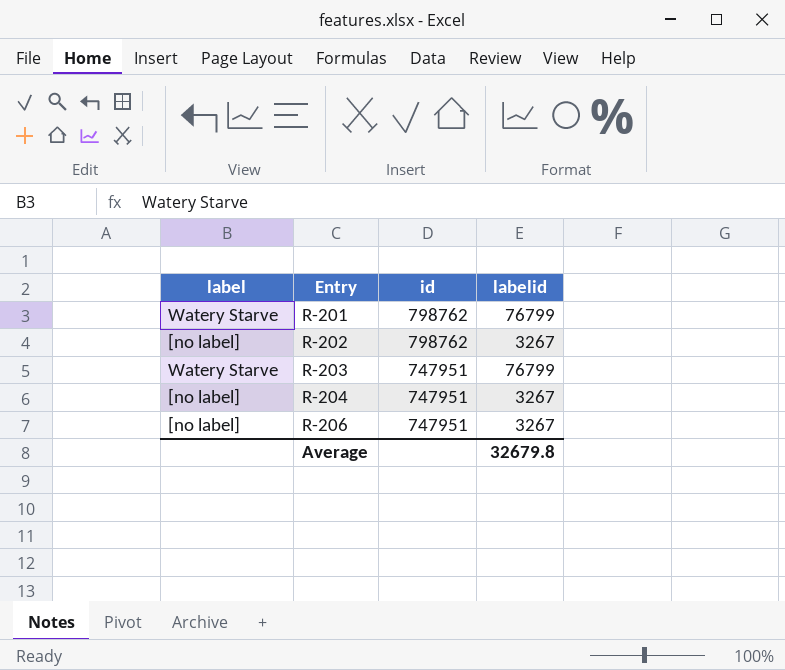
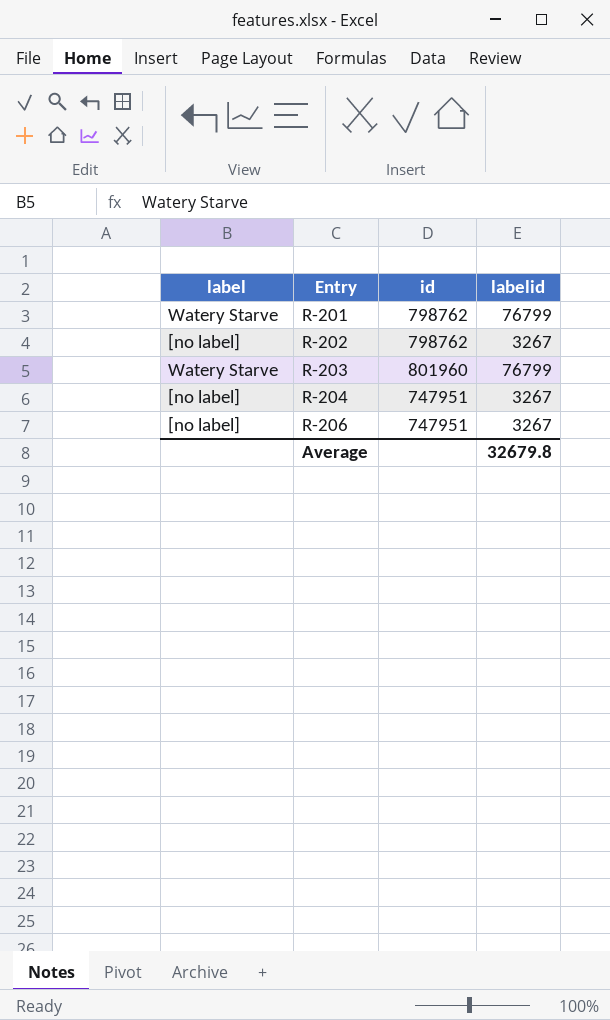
R-203 | id: 747951 -> 801960

